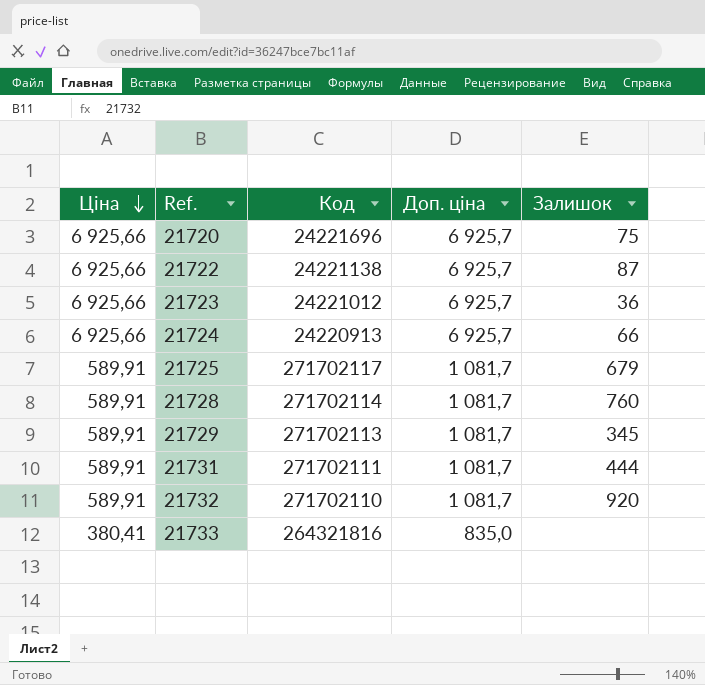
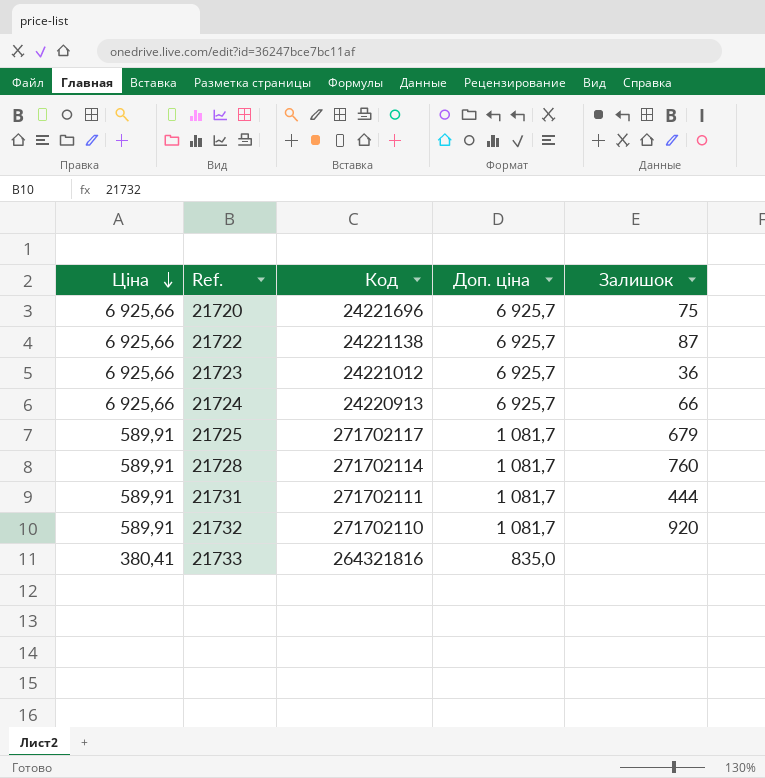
row 21729: 589,91 | 271702113 | 1 081,7 | 345 -> none

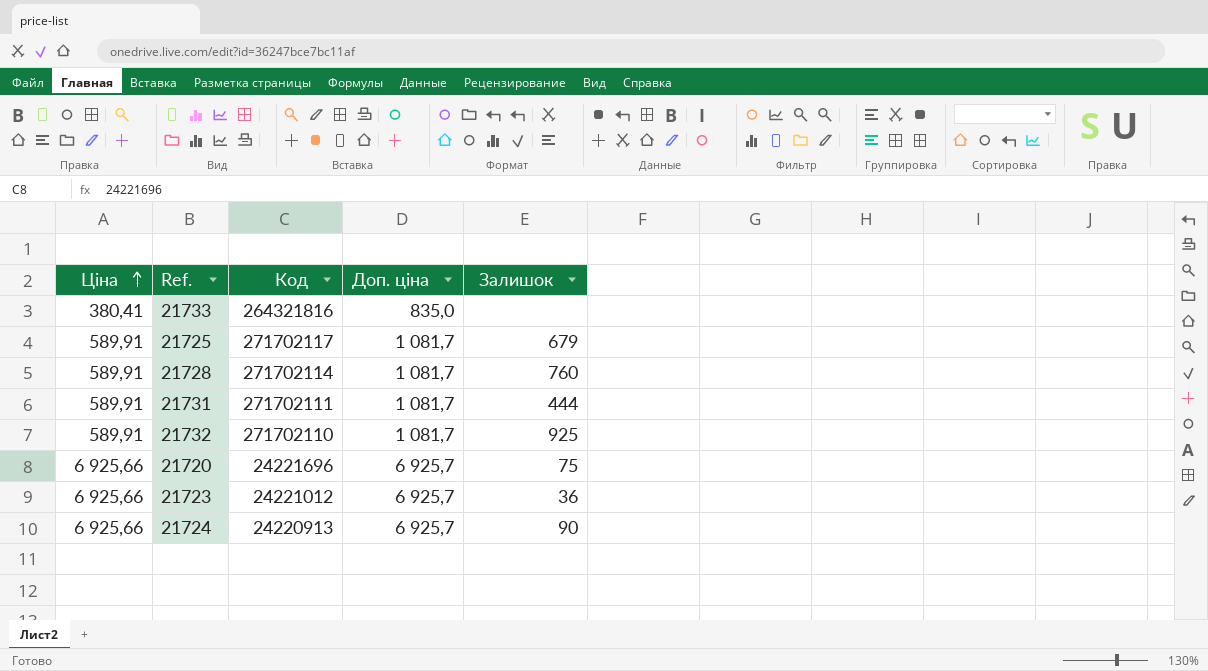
row order: Ціна descending -> Ціна ascending
row 21722: 6 925,66 | 24221138 | 6 925,7 | 87 -> none
21732 | Залишок: 920 -> 925
21724 | Залишок: 66 -> 90

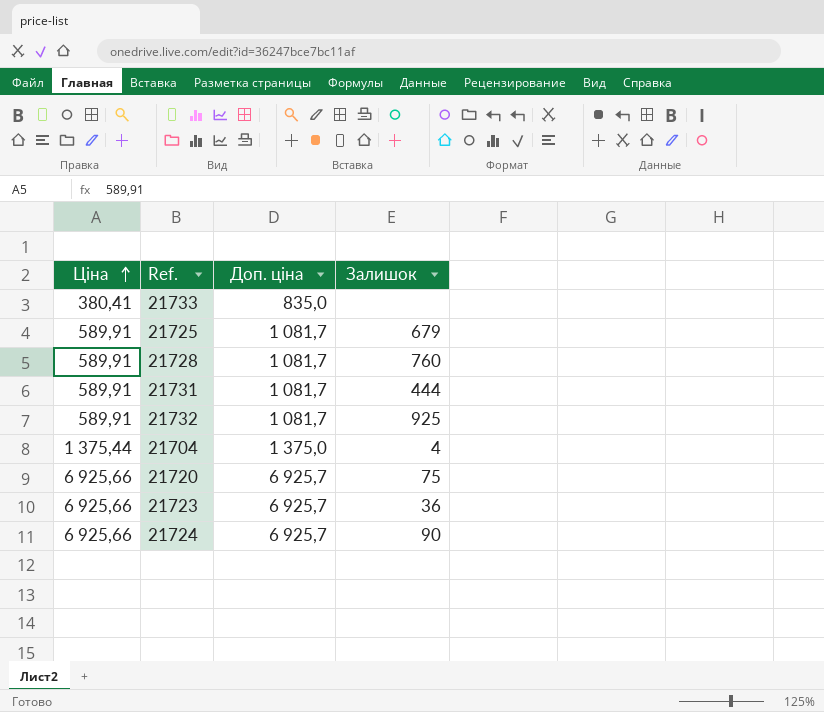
column Код | position: 3 -> none
row 21704: none -> 1 375,44 | 1 375,0 | 4

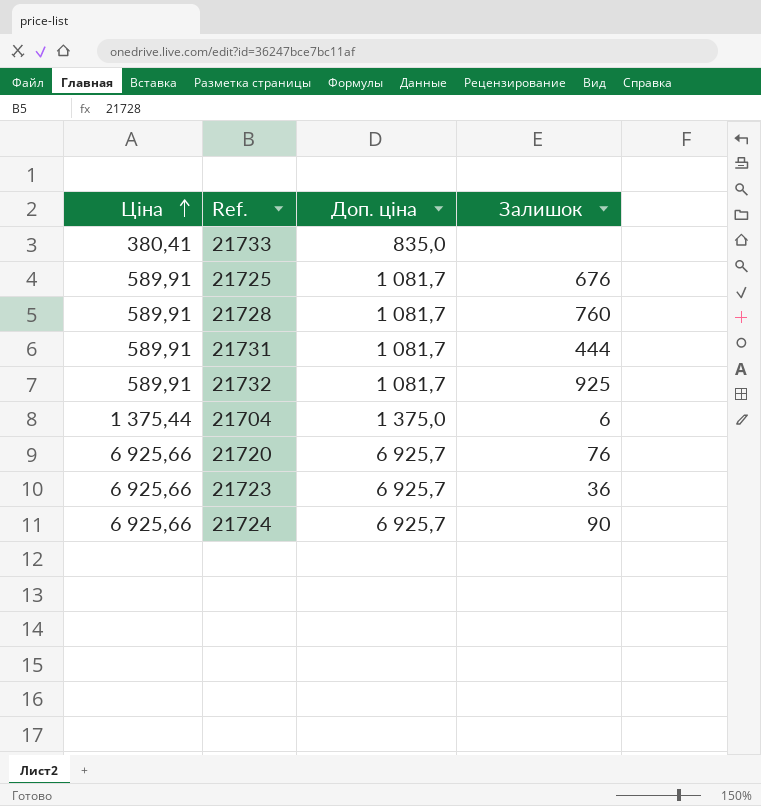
21725 | Залишок: 679 -> 676
21704 | Залишок: 4 -> 6
21720 | Залишок: 75 -> 76

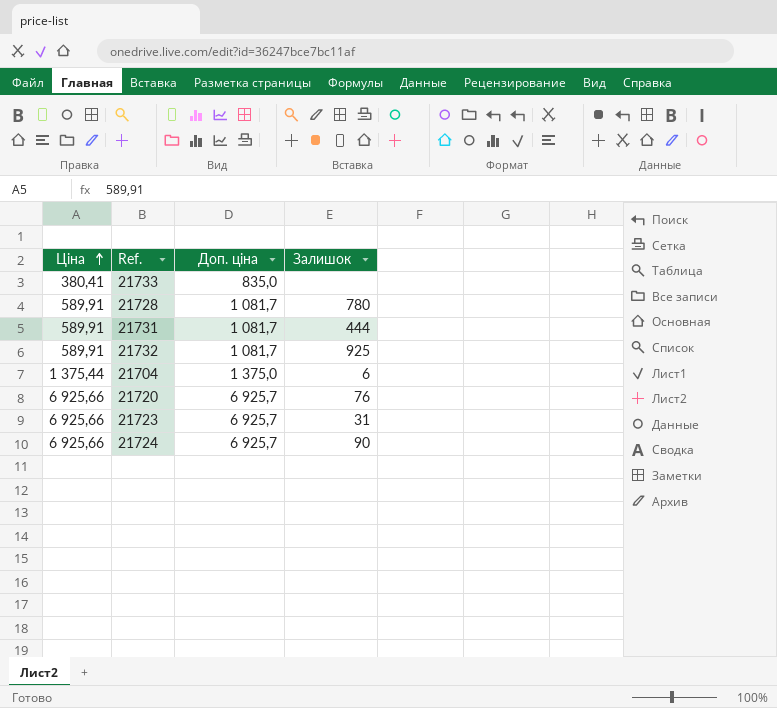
row 21725: 589,91 | 1 081,7 | 676 -> none
21728 | Залишок: 760 -> 780
21723 | Залишок: 36 -> 31

